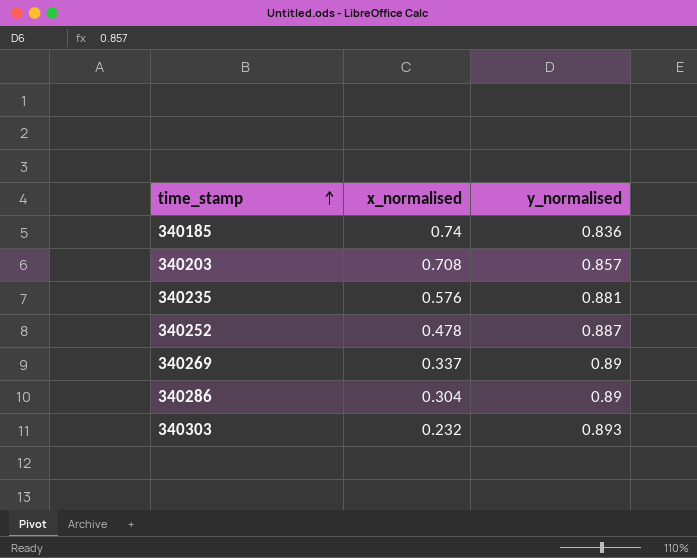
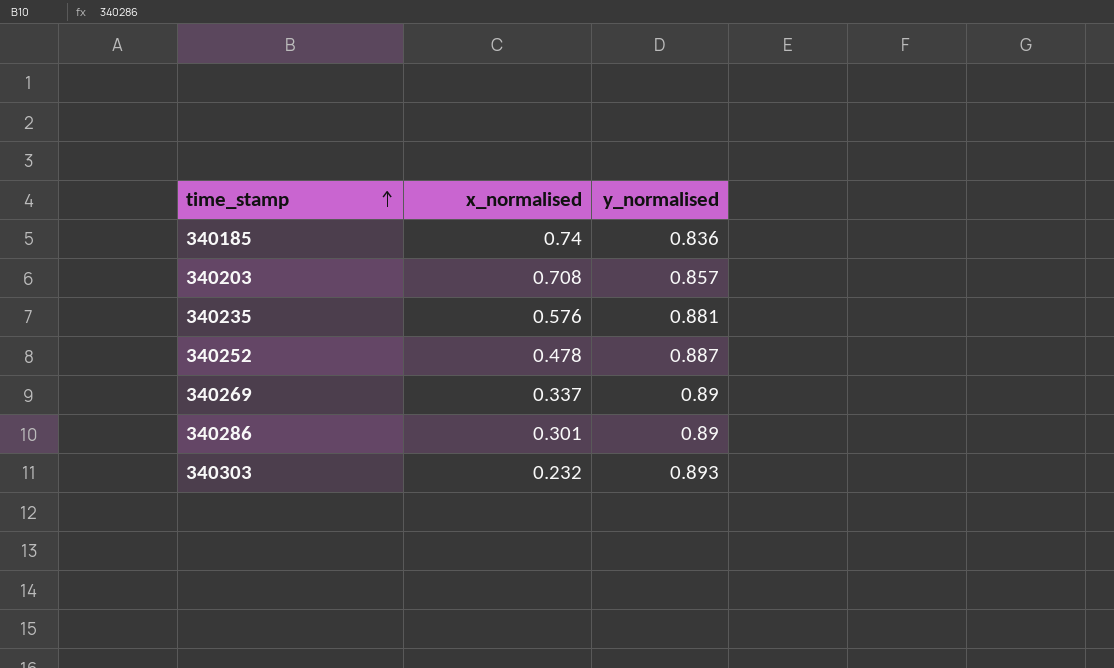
340286 | x_normalised: 0.304 -> 0.301

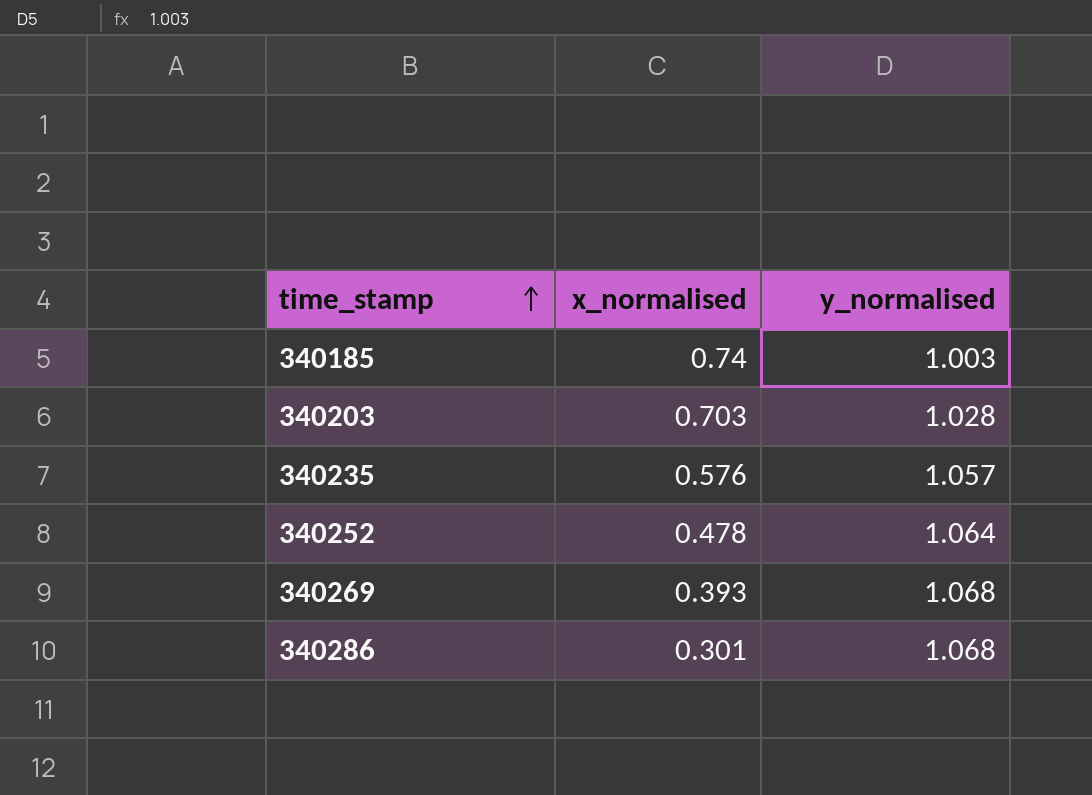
row 340303: 0.232 | 0.893 -> none
340185 | y_normalised: 0.836 -> 1.003
340203 | x_normalised: 0.708 -> 0.703
340203 | y_normalised: 0.857 -> 1.028
340235 | y_normalised: 0.881 -> 1.057
340252 | y_normalised: 0.887 -> 1.064
340269 | x_normalised: 0.337 -> 0.393
340269 | y_normalised: 0.89 -> 1.068
340286 | y_normalised: 0.89 -> 1.068

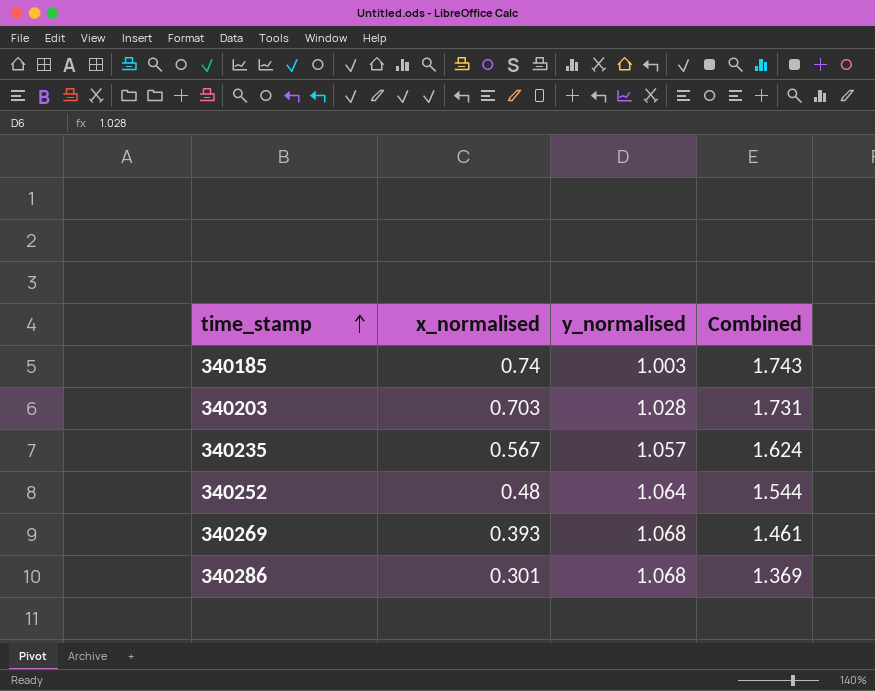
column Combined | formula: none -> [x_normalised] + [y_normalised]
340235 | x_normalised: 0.576 -> 0.567
340252 | x_normalised: 0.478 -> 0.48

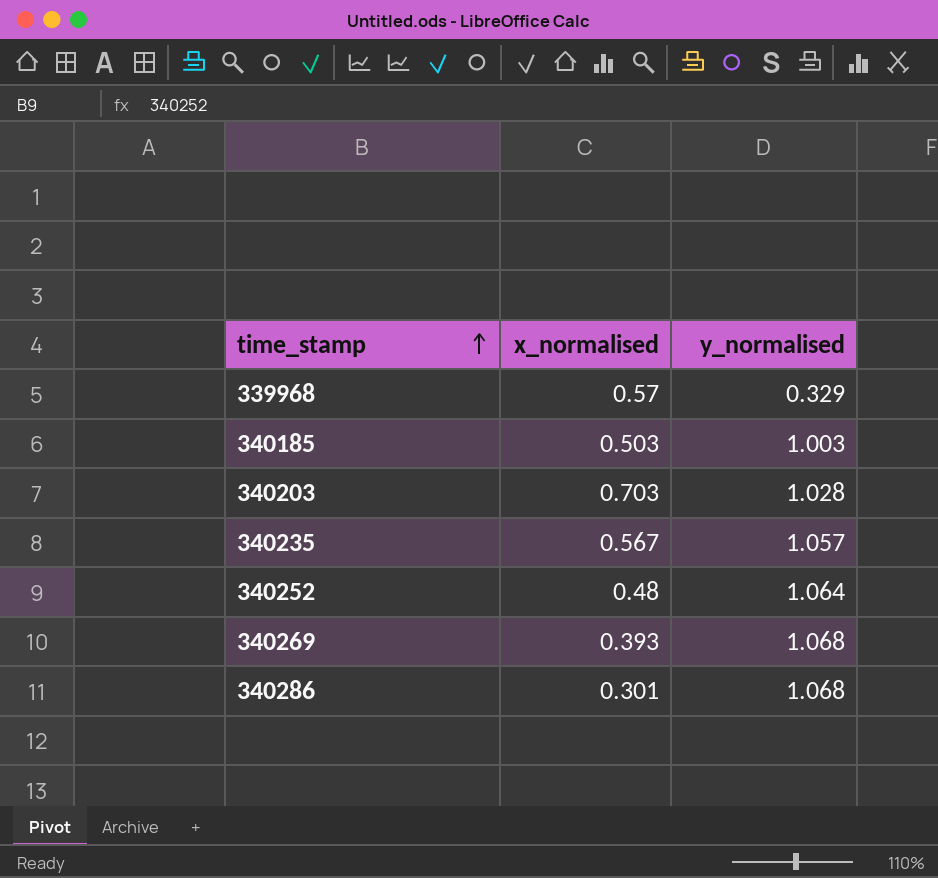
column Combined | formula: [x_normalised] + [y_normalised] -> none
row 339968: none -> 0.57 | 0.329
340185 | x_normalised: 0.74 -> 0.503

